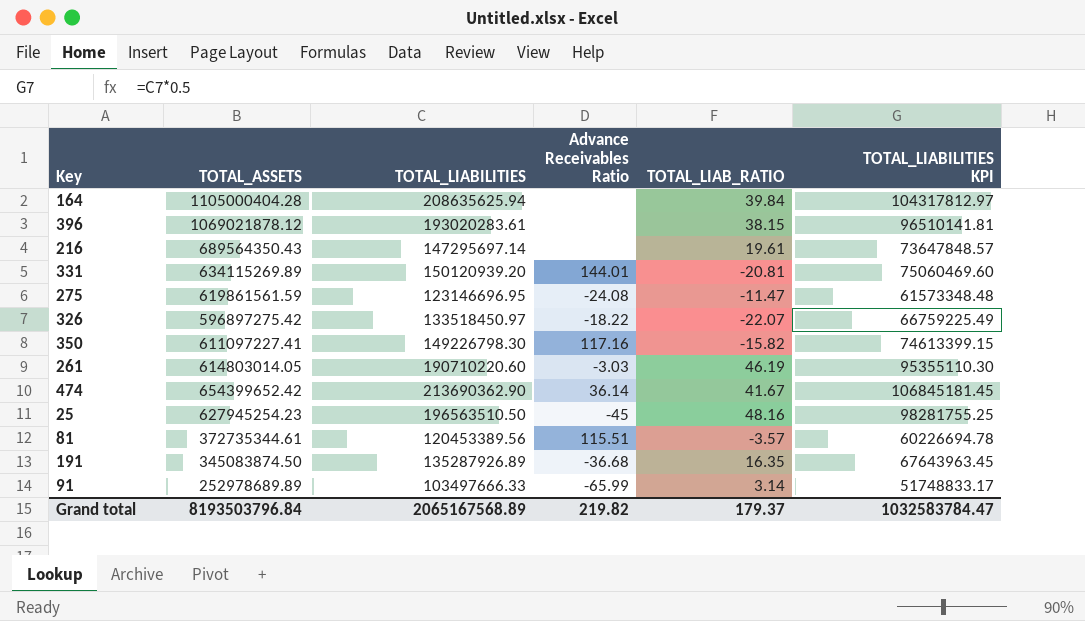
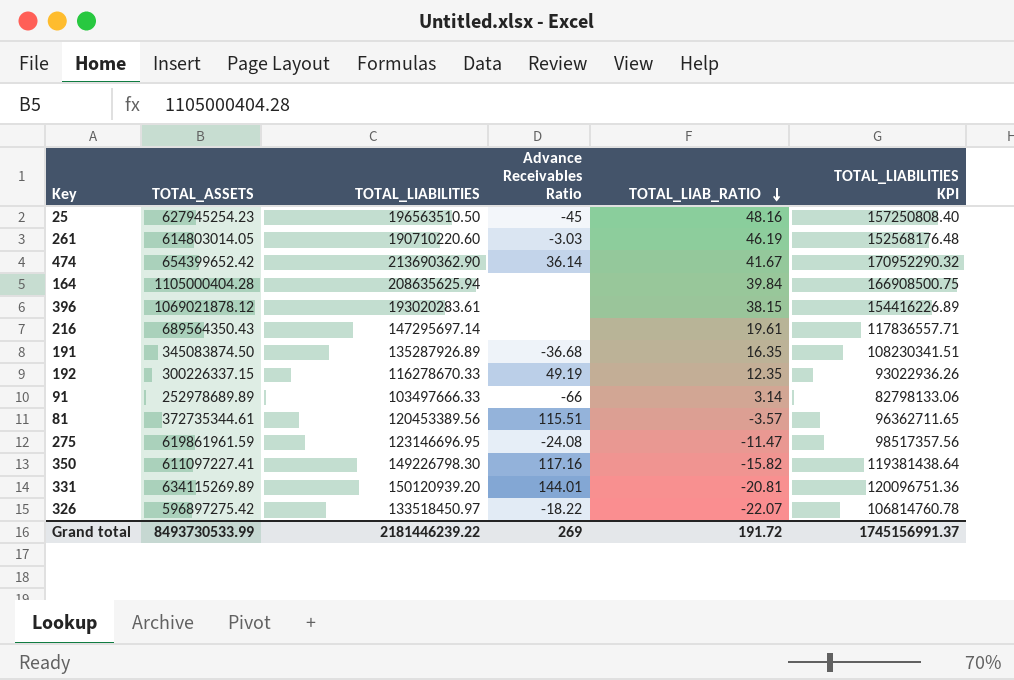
row order: none -> TOTAL_LIAB_RATIO descending
column TOTAL_LIABILITIES KPI | formula: [TOTAL_LIABILITIES] * 0.5 -> [TOTAL_LIABILITIES] * 0.8
row 192: none -> 300226337.15 | 116278670.33 | 49.19 | 12.35 | 93022936.26
91 | Advance Receivables Ratio: -65.99 -> -66
275 | TOTAL_ASSETS: 619861561.59 -> 619861961.59
Grand total | TOTAL_ASSETS: 8193503796.84 -> 8493730533.99
Grand total | TOTAL_LIABILITIES: 2065167568.89 -> 2181446239.22
Grand total | Advance Receivables Ratio: 219.82 -> 269
Grand total | TOTAL_LIAB_RATIO: 179.37 -> 191.72
Grand total | TOTAL_LIABILITIES KPI: 1032583784.47 -> 1745156991.37

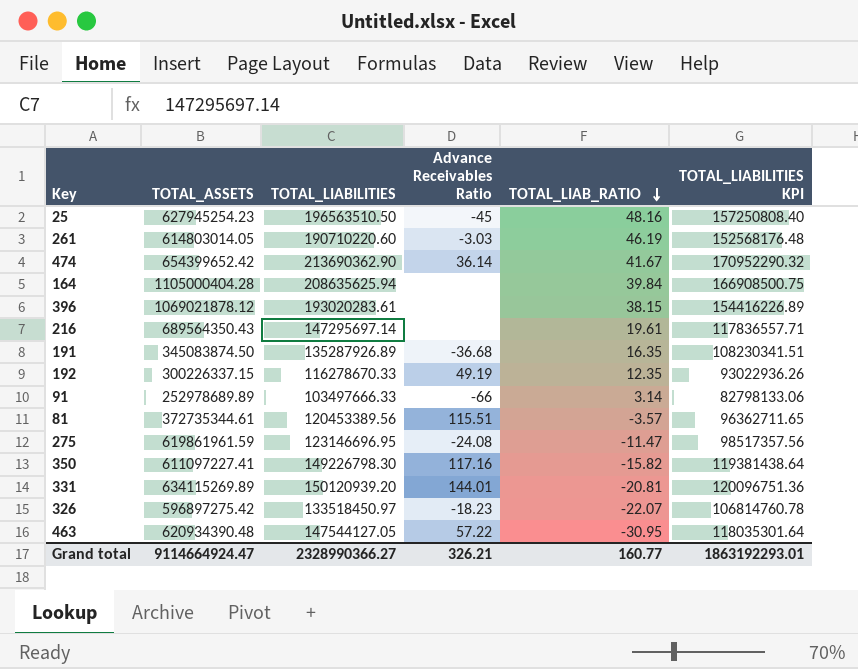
326 | Advance Receivables Ratio: -18.22 -> -18.23
row 463: none -> 620934390.48 | 147544127.05 | 57.22 | -30.95 | 118035301.64
Grand total | TOTAL_ASSETS: 8493730533.99 -> 9114664924.47
Grand total | TOTAL_LIABILITIES: 2181446239.22 -> 2328990366.27
Grand total | Advance Receivables Ratio: 269 -> 326.21
Grand total | TOTAL_LIAB_RATIO: 191.72 -> 160.77
Grand total | TOTAL_LIABILITIES KPI: 1745156991.37 -> 1863192293.01

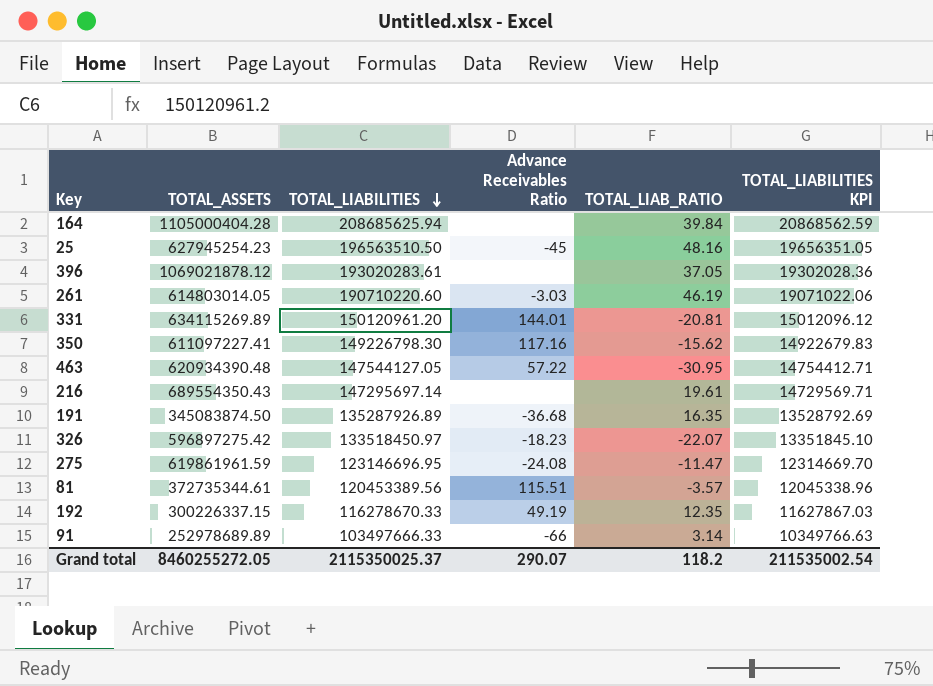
row order: TOTAL_LIAB_RATIO descending -> TOTAL_LIABILITIES descending
column TOTAL_LIABILITIES KPI | formula: [TOTAL_LIABILITIES] * 0.8 -> [TOTAL_LIABILITIES] * 0.1
row 474: 654399652.42 | 213690362.90 | 36.14 | 41.67 | 170952290.32 -> none
164 | TOTAL_LIABILITIES: 208635625.94 -> 208685625.94
396 | TOTAL_LIAB_RATIO: 38.15 -> 37.05
331 | TOTAL_LIABILITIES: 150120939.20 -> 150120961.20
350 | TOTAL_LIAB_RATIO: -15.82 -> -15.62
216 | TOTAL_ASSETS: 689564350.43 -> 689554350.43
Grand total | TOTAL_ASSETS: 9114664924.47 -> 8460255272.05
Grand total | TOTAL_LIABILITIES: 2328990366.27 -> 2115350025.37
Grand total | Advance Receivables Ratio: 326.21 -> 290.07
Grand total | TOTAL_LIAB_RATIO: 160.77 -> 118.2
Grand total | TOTAL_LIABILITIES KPI: 1863192293.01 -> 211535002.54

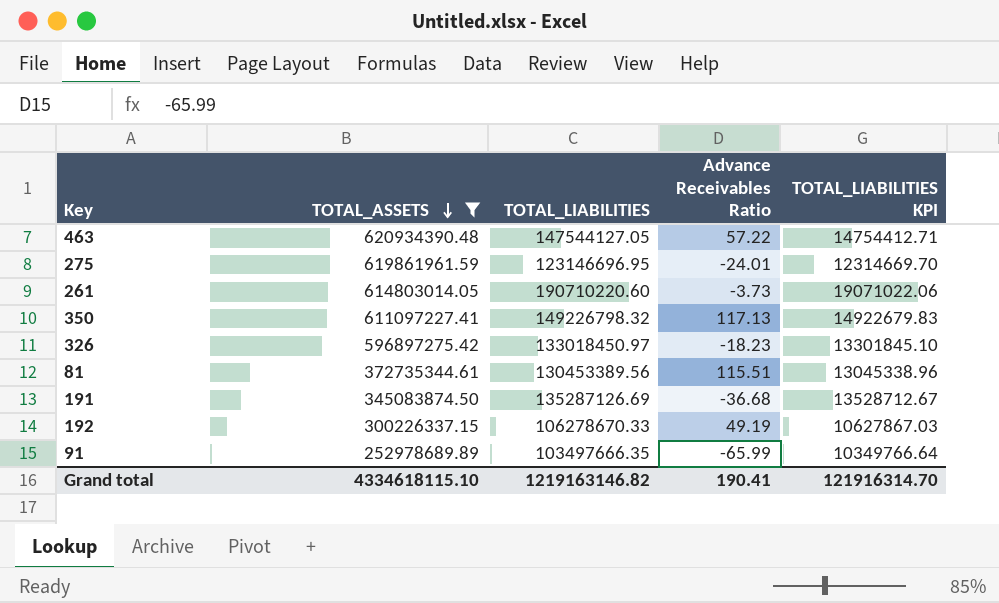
filter: none -> TOTAL_ASSETS <= 620934390.48
row order: TOTAL_LIABILITIES descending -> TOTAL_ASSETS descending
column TOTAL_LIAB_RATIO | position: 5 -> none
275 | Advance Receivables Ratio: -24.08 -> -24.01
261 | Advance Receivables Ratio: -3.03 -> -3.73
350 | TOTAL_LIABILITIES: 149226798.30 -> 149226798.32
350 | Advance Receivables Ratio: 117.16 -> 117.13
326 | TOTAL_LIABILITIES: 133518450.97 -> 133018450.97
326 | TOTAL_LIABILITIES KPI: 13351845.10 -> 13301845.10
81 | TOTAL_LIABILITIES: 120453389.56 -> 130453389.56
81 | TOTAL_LIABILITIES KPI: 12045338.96 -> 13045338.96
191 | TOTAL_LIABILITIES: 135287926.89 -> 135287126.69
191 | TOTAL_LIABILITIES KPI: 13528792.69 -> 13528712.67
192 | TOTAL_LIABILITIES: 116278670.33 -> 106278670.33
192 | TOTAL_LIABILITIES KPI: 11627867.03 -> 10627867.03
91 | TOTAL_LIABILITIES: 103497666.33 -> 103497666.35
91 | Advance Receivables Ratio: -66 -> -65.99
91 | TOTAL_LIABILITIES KPI: 10349766.63 -> 10349766.64
Grand total | TOTAL_ASSETS: 8460255272.05 -> 4334618115.10
Grand total | TOTAL_LIABILITIES: 2115350025.37 -> 1219163146.82
Grand total | Advance Receivables Ratio: 290.07 -> 190.41
Grand total | TOTAL_LIABILITIES KPI: 211535002.54 -> 121916314.70

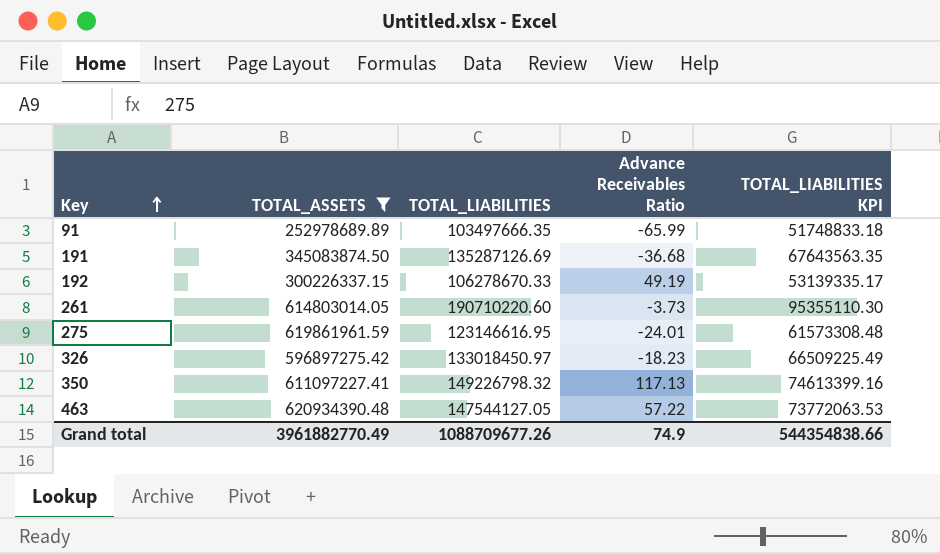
row order: TOTAL_ASSETS descending -> Key ascending
column TOTAL_LIABILITIES KPI | formula: [TOTAL_LIABILITIES] * 0.1 -> [TOTAL_LIABILITIES] * 0.5
row 81: 372735344.61 | 130453389.56 | 115.51 | 13045338.96 -> none
275 | TOTAL_LIABILITIES: 123146696.95 -> 123146616.95
Grand total | TOTAL_ASSETS: 4334618115.10 -> 3961882770.49
Grand total | TOTAL_LIABILITIES: 1219163146.82 -> 1088709677.26
Grand total | Advance Receivables Ratio: 190.41 -> 74.9
Grand total | TOTAL_LIABILITIES KPI: 121916314.70 -> 544354838.66

